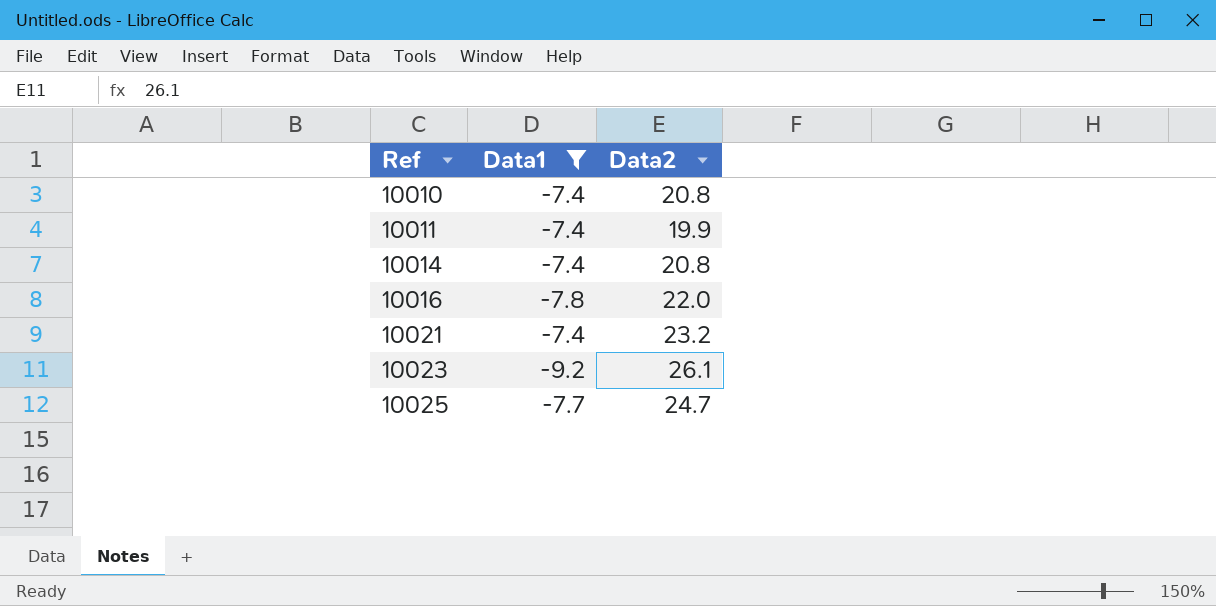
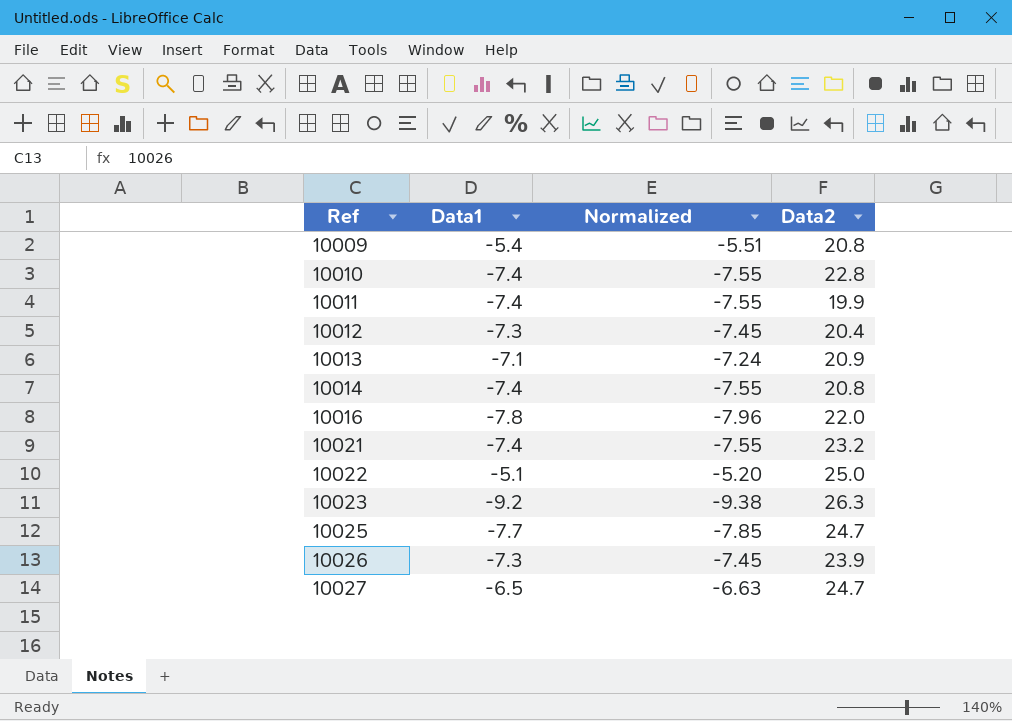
filter: Data1 <= -7.4 -> none
column Normalized | formula: none -> [Data1] * 1.02
10010 | Data2: 20.8 -> 22.8
10023 | Data2: 26.1 -> 26.3

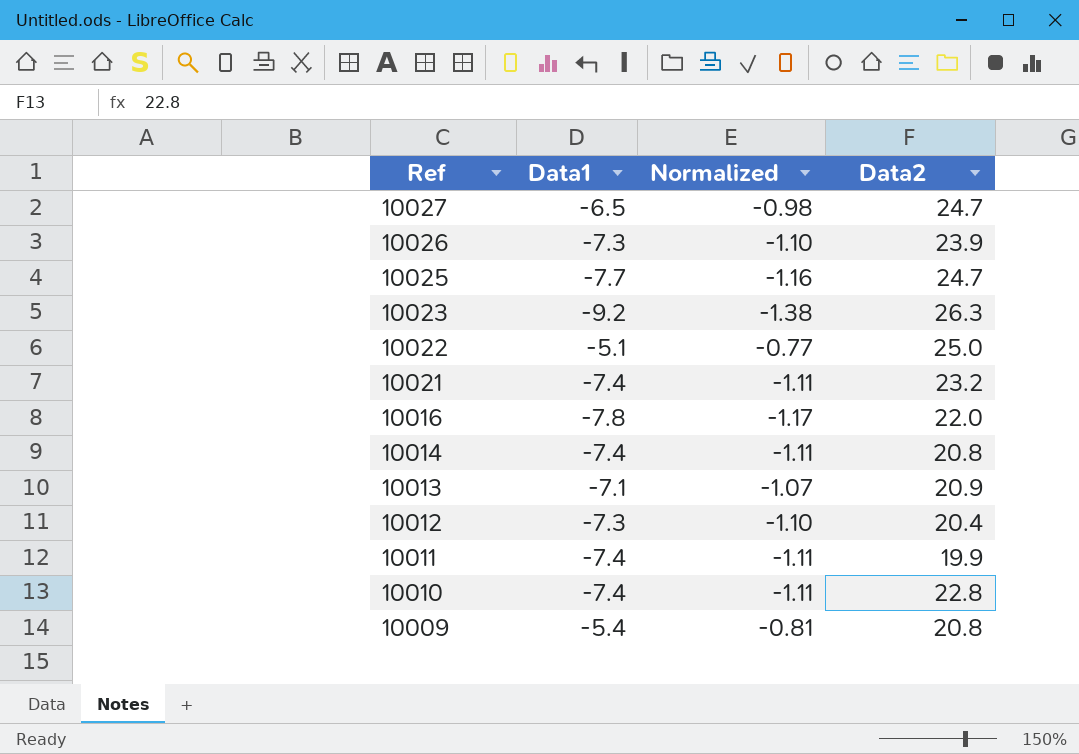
row order: Ref ascending -> Ref descending
column Normalized | formula: [Data1] * 1.02 -> [Data1] * 0.15

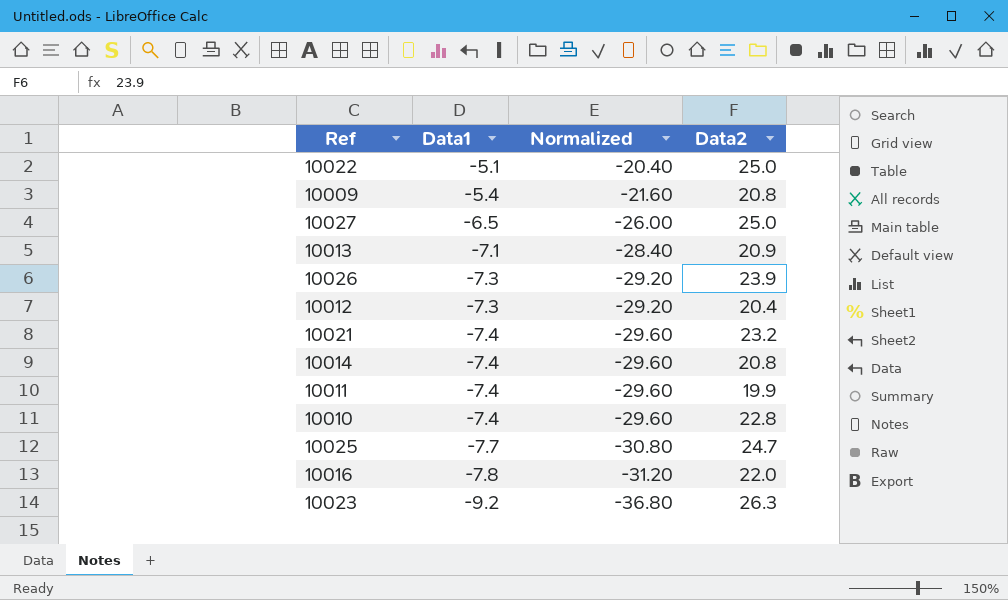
row order: Ref descending -> Data1 descending
column Normalized | formula: [Data1] * 0.15 -> [Data1] * 4
10027 | Data2: 24.7 -> 25.0

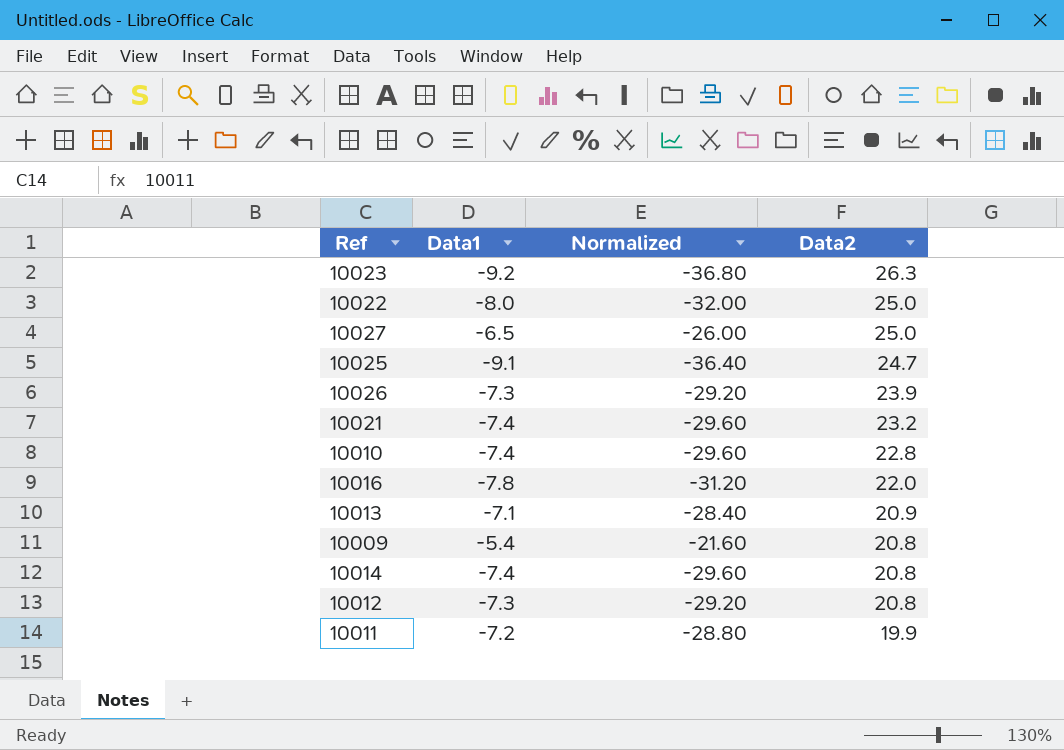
row order: Data1 descending -> Data2 descending
10022 | Data1: -5.1 -> -8.0
10022 | Normalized: -20.40 -> -32.00
10025 | Data1: -7.7 -> -9.1
10025 | Normalized: -30.80 -> -36.40
10012 | Data2: 20.4 -> 20.8
10011 | Data1: -7.4 -> -7.2
10011 | Normalized: -29.60 -> -28.80

